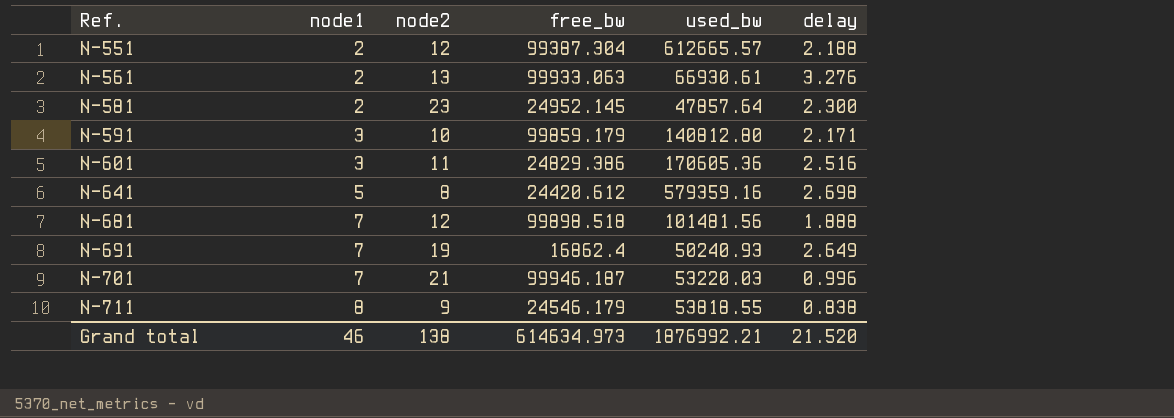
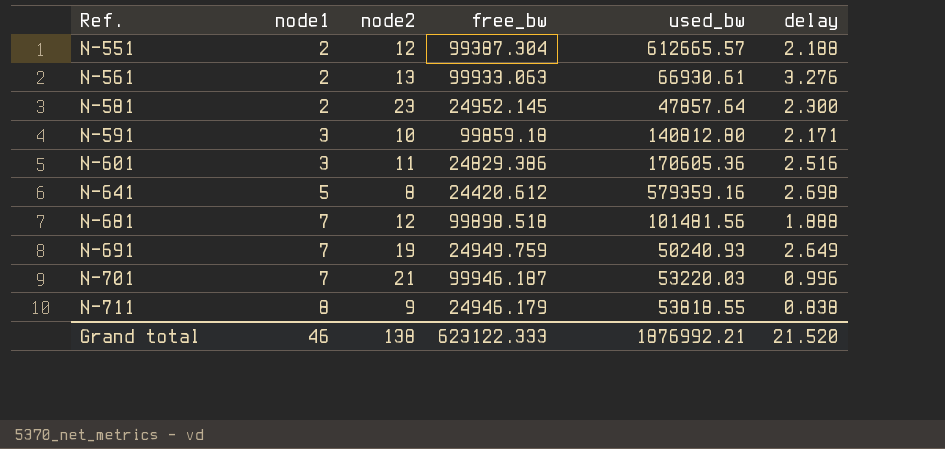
N-591 | free_bw: 99859.179 -> 99859.18
N-691 | free_bw: 16862.4 -> 24949.759
N-711 | free_bw: 24546.179 -> 24946.179
Grand total | free_bw: 614634.973 -> 623122.333

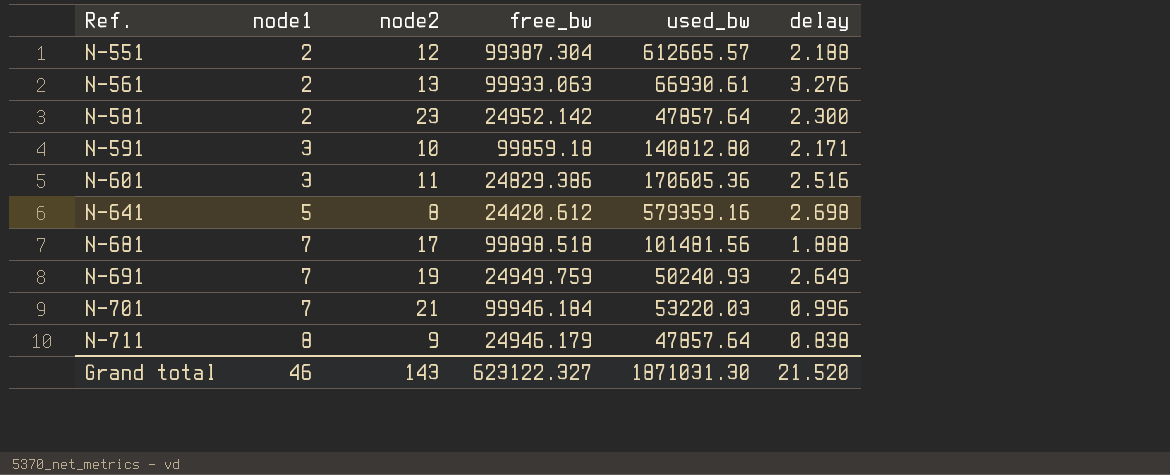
N-581 | free_bw: 24952.145 -> 24952.142
N-681 | node2: 12 -> 17
N-701 | free_bw: 99946.187 -> 99946.184
N-711 | used_bw: 53818.55 -> 47857.64
Grand total | node2: 138 -> 143
Grand total | free_bw: 623122.333 -> 623122.327
Grand total | used_bw: 1876992.21 -> 1871031.30

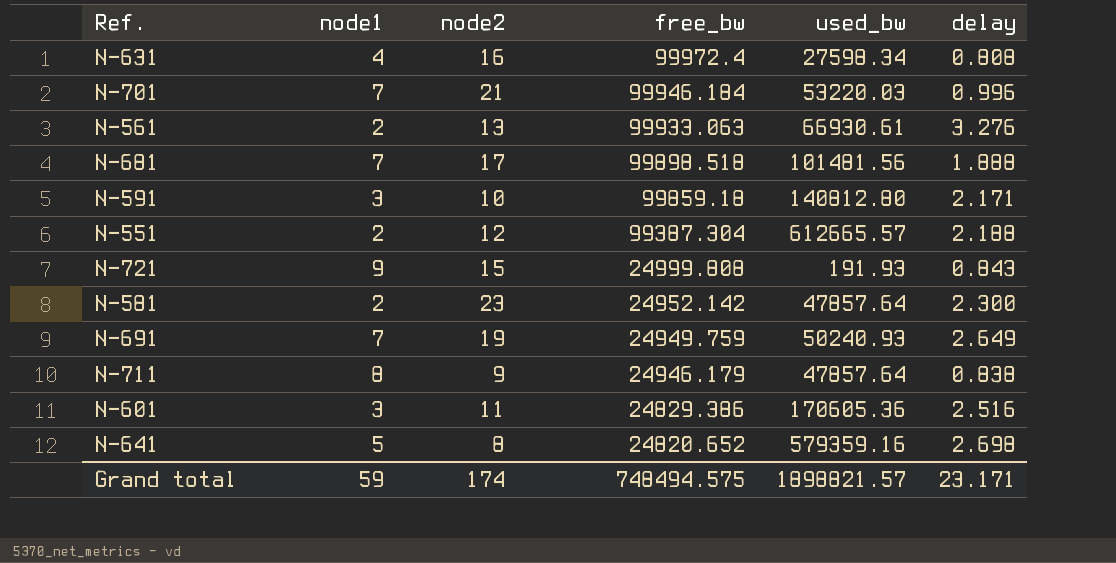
row order: Ref. ascending -> free_bw descending
row N-631: none -> 4 | 16 | 99972.4 | 27598.34 | 0.808
row N-721: none -> 9 | 15 | 24999.808 | 191.93 | 0.843
N-641 | free_bw: 24420.612 -> 24820.652
Grand total | node1: 46 -> 59
Grand total | node2: 143 -> 174
Grand total | free_bw: 623122.327 -> 748494.575
Grand total | used_bw: 1871031.30 -> 1898821.57
Grand total | delay: 21.520 -> 23.171

